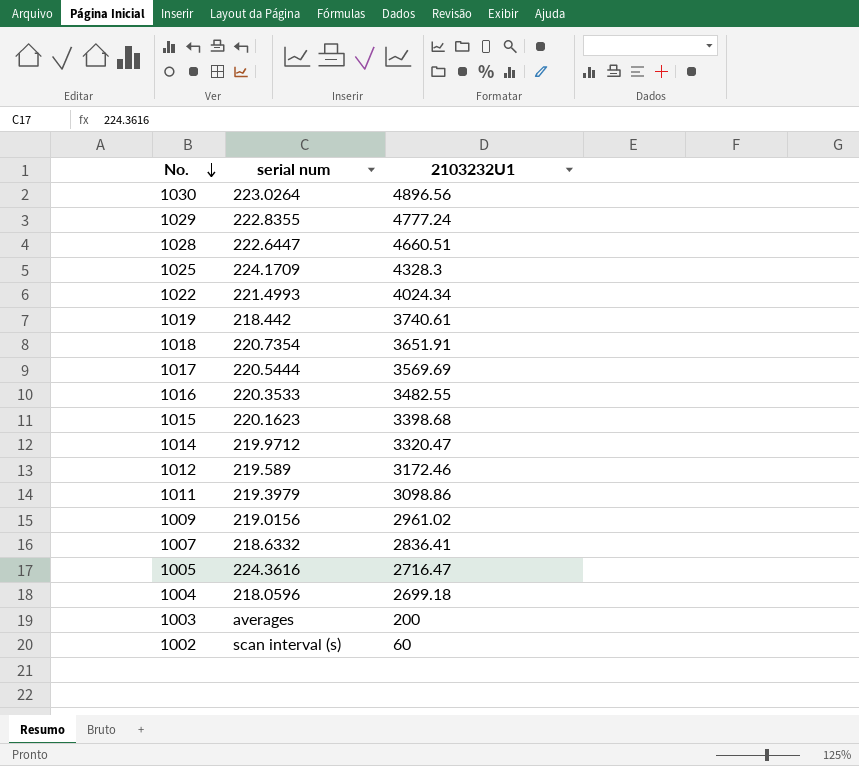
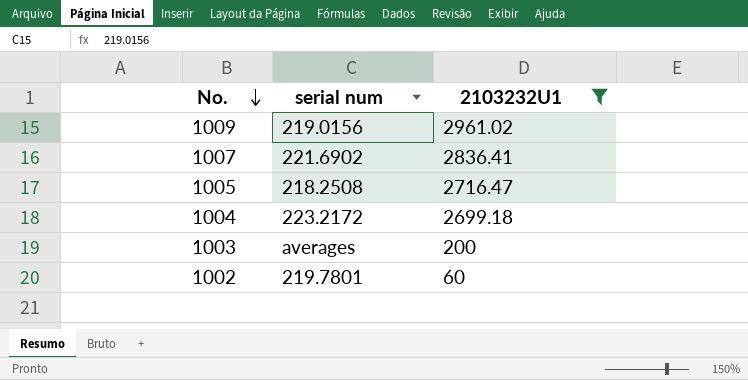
filter: none -> 2103232U1 <= 2961.02
1007 | serial num: 218.6332 -> 221.6902
1005 | serial num: 224.3616 -> 218.2508
1004 | serial num: 218.0596 -> 223.2172
1002 | serial num: scan interval (s) -> 219.7801

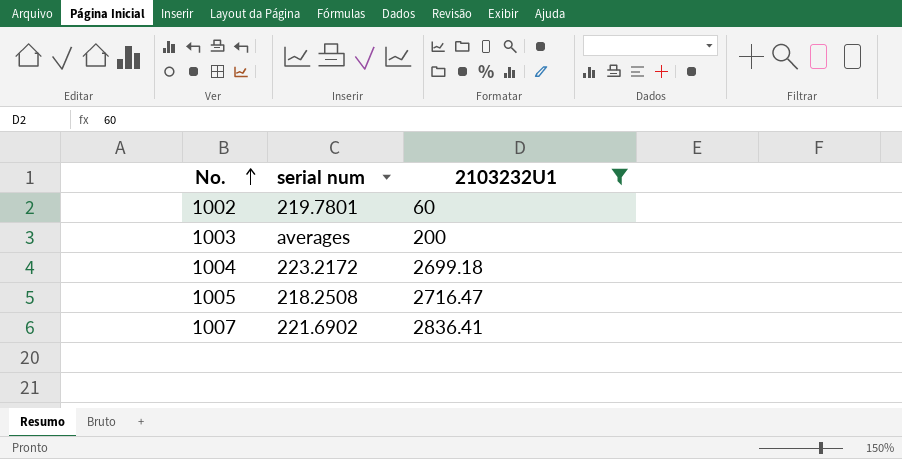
row order: No. descending -> No. ascending
row 1009: 219.0156 | 2961.02 -> none

